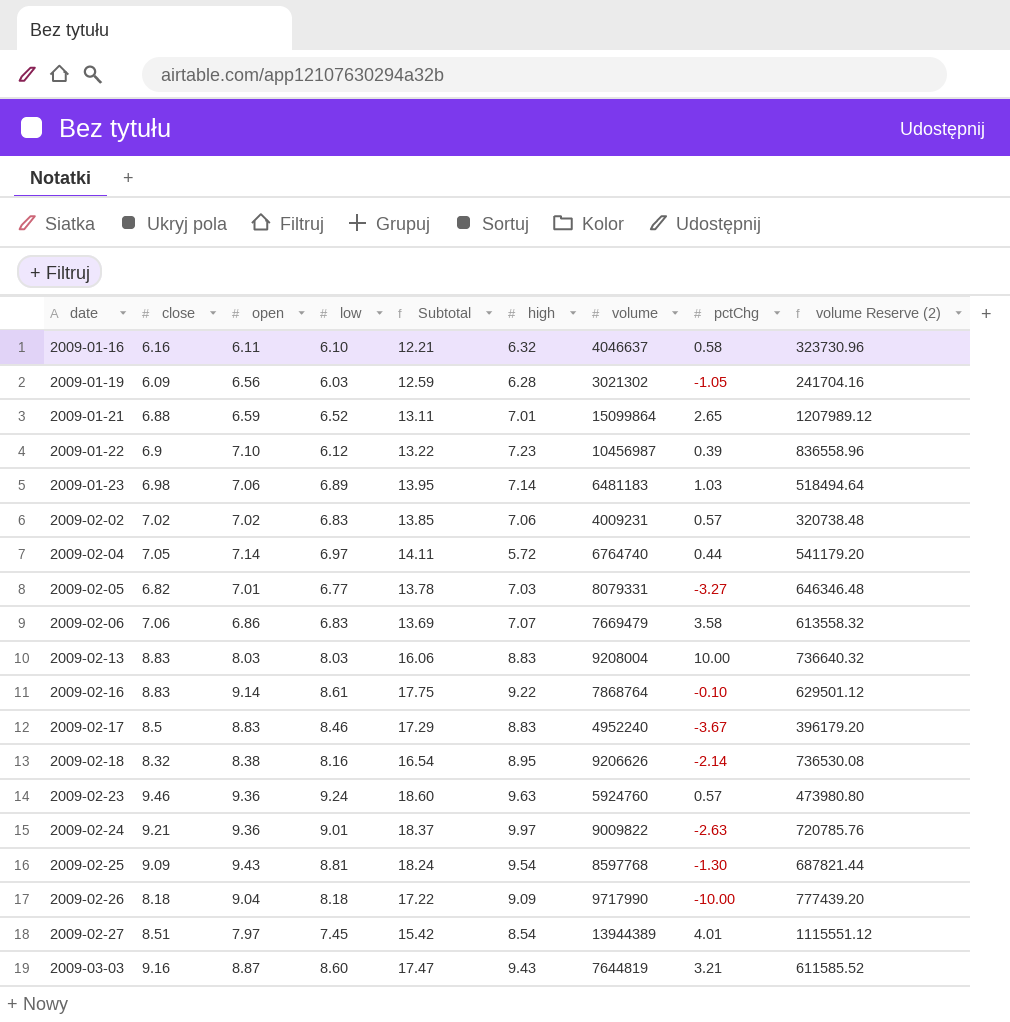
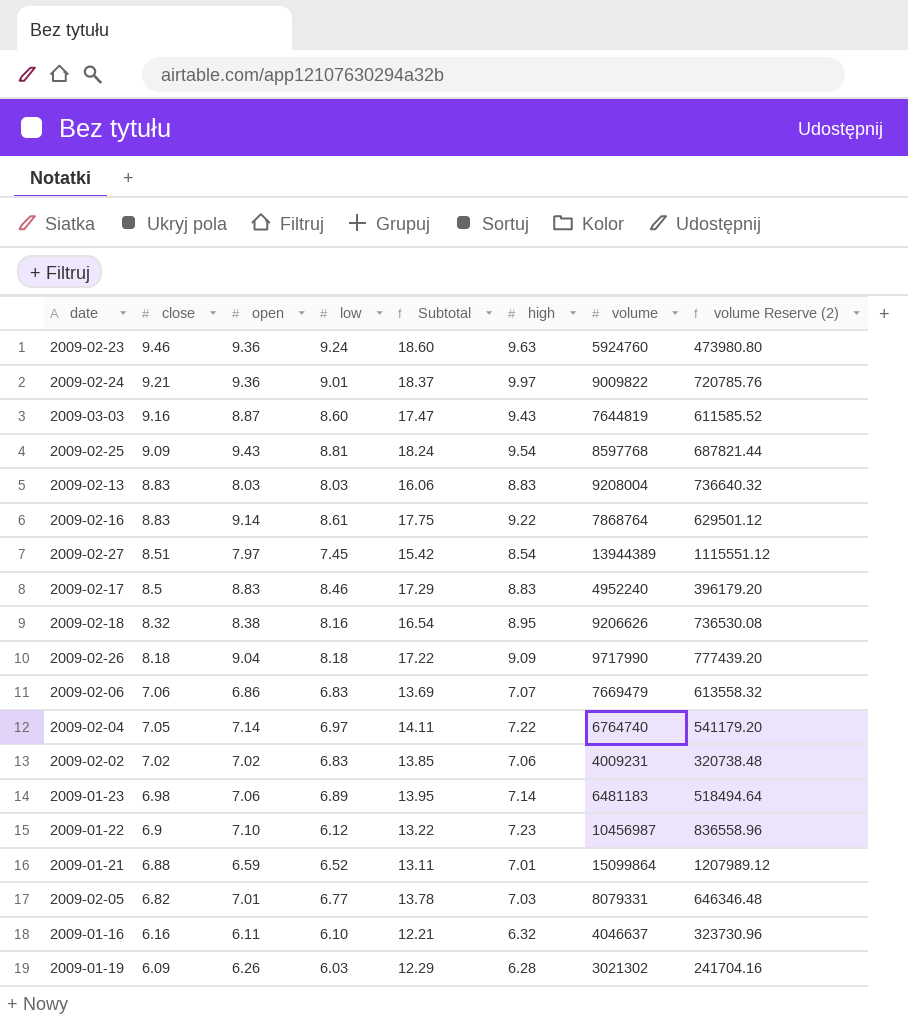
row order: date ascending -> close descending
column pctChg | position: 8 -> none
2009-02-04 | high: 5.72 -> 7.22
2009-01-19 | open: 6.56 -> 6.26
2009-01-19 | Subtotal: 12.59 -> 12.29

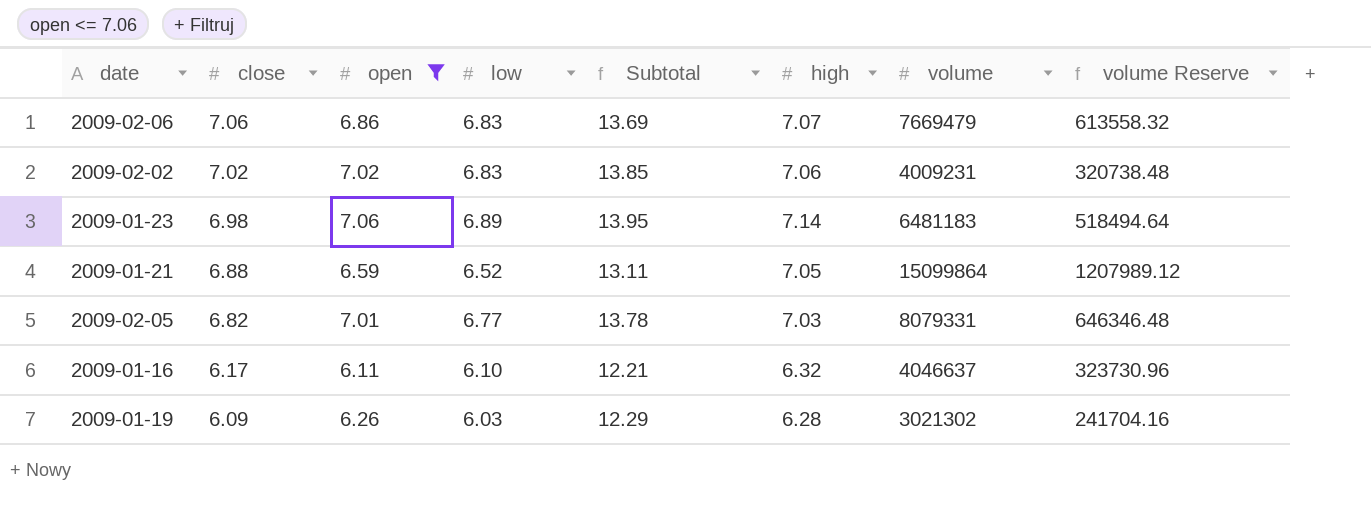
filter: none -> open <= 7.06
column name: volume Reserve (2) -> volume Reserve
2009-01-21 | high: 7.01 -> 7.05
2009-01-16 | close: 6.16 -> 6.17

